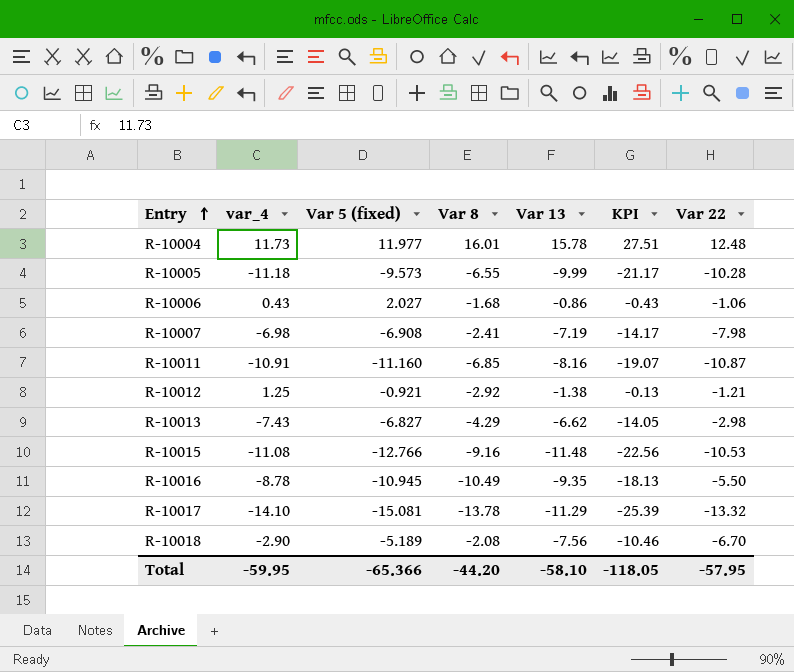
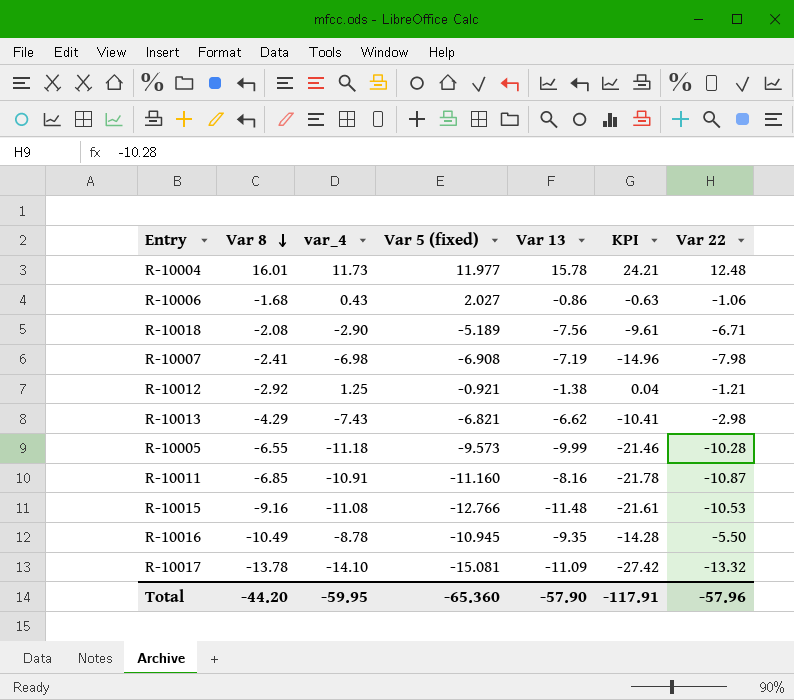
row order: Entry ascending -> Var 8 descending
column Var 8 | position: 4 -> 2
column KPI | formula: [var_4] + [Var 13] -> [var_4] + [Var 22]
R-10018 | Var 22: -6.70 -> -6.71
R-10013 | Var 5 (fixed): -6.827 -> -6.821
R-10017 | Var 13: -11.29 -> -11.09
Total | Var 5 (fixed): -65.366 -> -65.360
Total | Var 13: -58.10 -> -57.90
Total | KPI: -118.05 -> -117.91
Total | Var 22: -57.95 -> -57.96

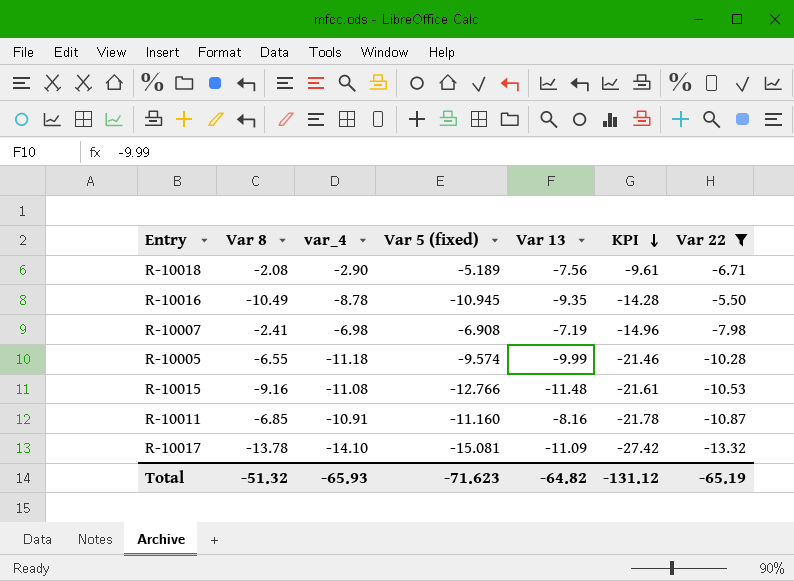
filter: none -> Var 22 <= -5.50
row order: Var 8 descending -> KPI descending
R-10005 | Var 5 (fixed): -9.573 -> -9.574
Total | Var 8: -44.20 -> -51.32
Total | var_4: -59.95 -> -65.93
Total | Var 5 (fixed): -65.360 -> -71.623
Total | Var 13: -57.90 -> -64.82
Total | KPI: -117.91 -> -131.12
Total | Var 22: -57.96 -> -65.19

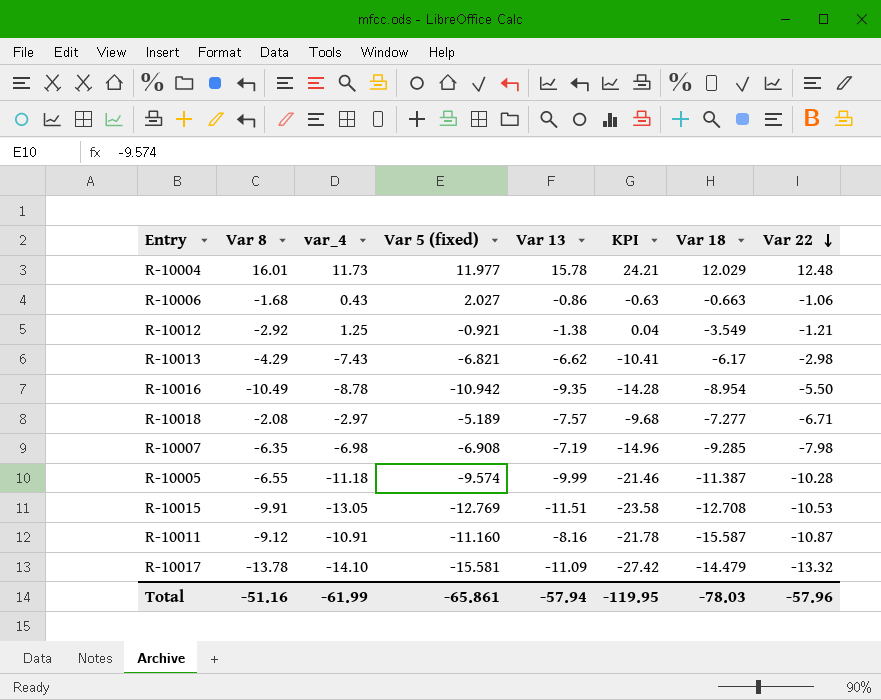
filter: Var 22 <= -5.50 -> none
row order: KPI descending -> Var 22 descending
column Var 18 | position: none -> 7
R-10016 | Var 5 (fixed): -10.945 -> -10.942
R-10018 | var_4: -2.90 -> -2.97
R-10018 | Var 13: -7.56 -> -7.57
R-10018 | KPI: -9.61 -> -9.68
R-10007 | Var 8: -2.41 -> -6.35
R-10015 | Var 8: -9.16 -> -9.91
R-10015 | var_4: -11.08 -> -13.05
R-10015 | Var 5 (fixed): -12.766 -> -12.769
R-10015 | Var 13: -11.48 -> -11.51
R-10015 | KPI: -21.61 -> -23.58
R-10011 | Var 8: -6.85 -> -9.12
R-10017 | Var 5 (fixed): -15.081 -> -15.581
Total | Var 8: -51.32 -> -51.16
Total | var_4: -65.93 -> -61.99
Total | Var 5 (fixed): -71.623 -> -65.861
Total | Var 13: -64.82 -> -57.94
Total | KPI: -131.12 -> -119.95
Total | Var 22: -65.19 -> -57.96

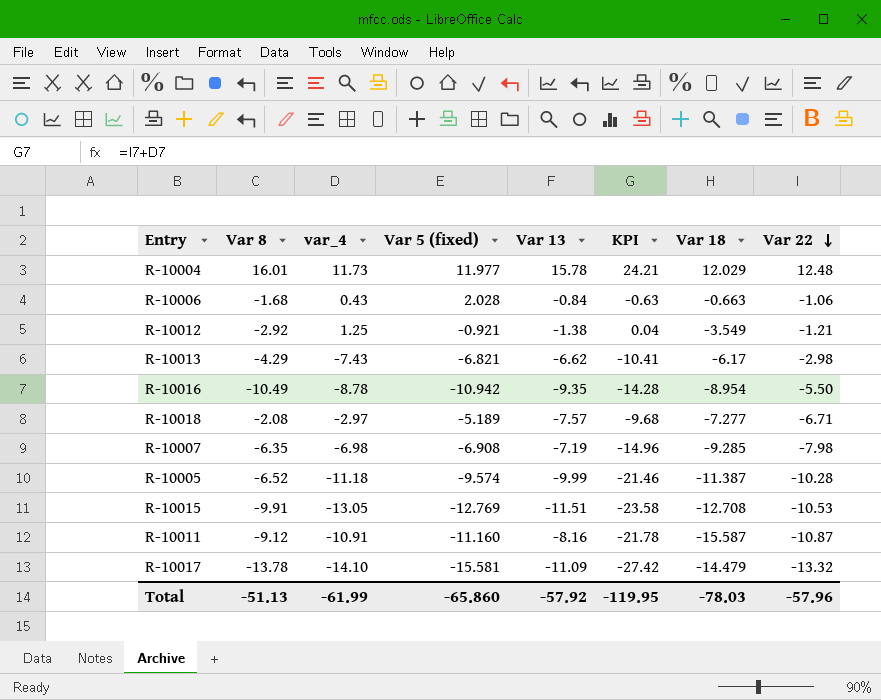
R-10006 | Var 5 (fixed): 2.027 -> 2.028
R-10006 | Var 13: -0.86 -> -0.84
R-10005 | Var 8: -6.55 -> -6.52
Total | Var 8: -51.16 -> -51.13
Total | Var 5 (fixed): -65.861 -> -65.860
Total | Var 13: -57.94 -> -57.92

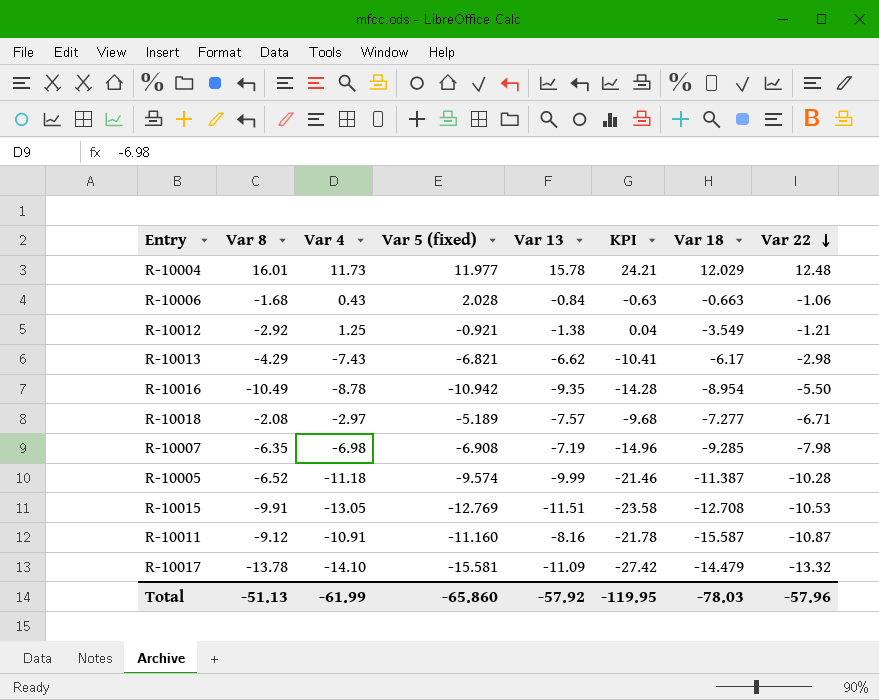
column name: var_4 -> Var 4

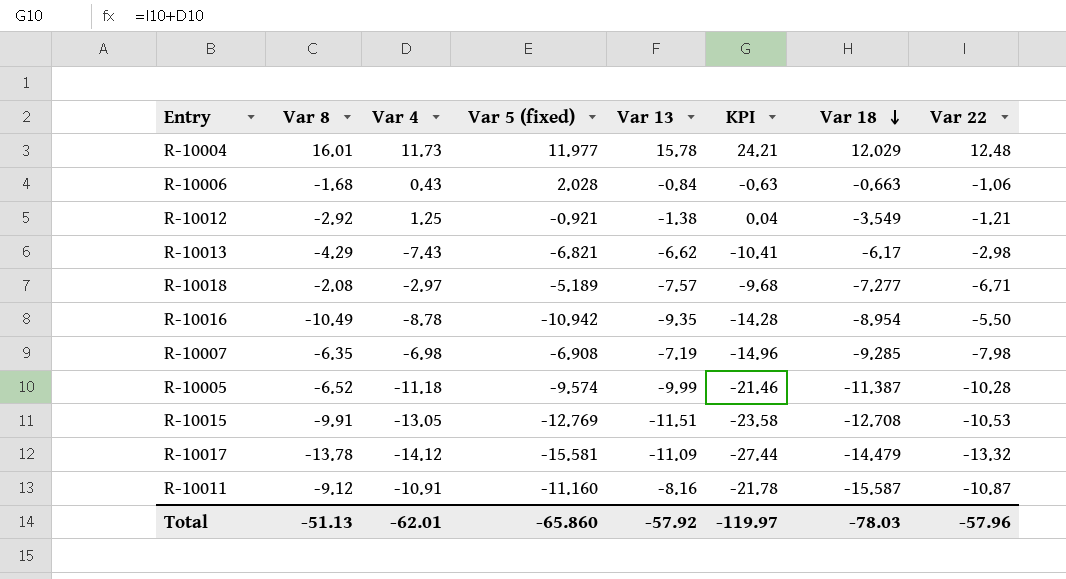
row order: Var 22 descending -> Var 18 descending
R-10017 | Var 4: -14.10 -> -14.12
R-10017 | KPI: -27.42 -> -27.44
Total | Var 4: -61.99 -> -62.01
Total | KPI: -119.95 -> -119.97

